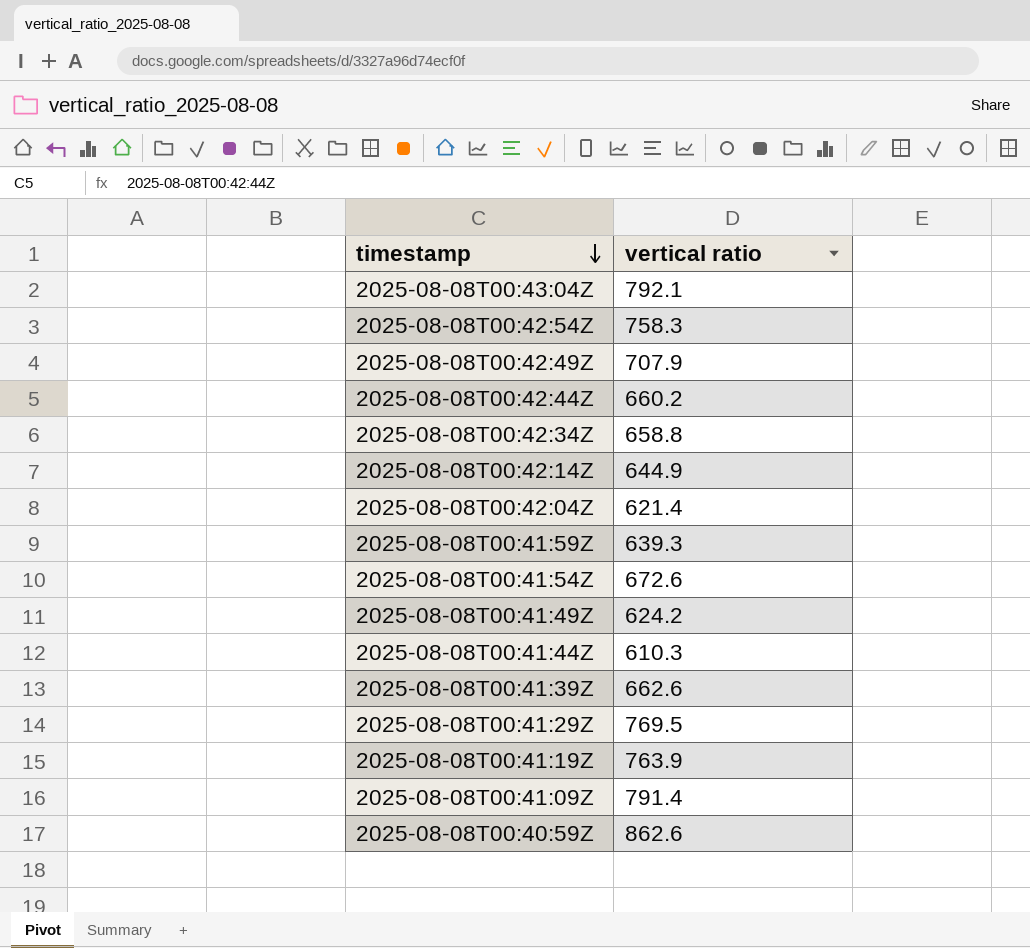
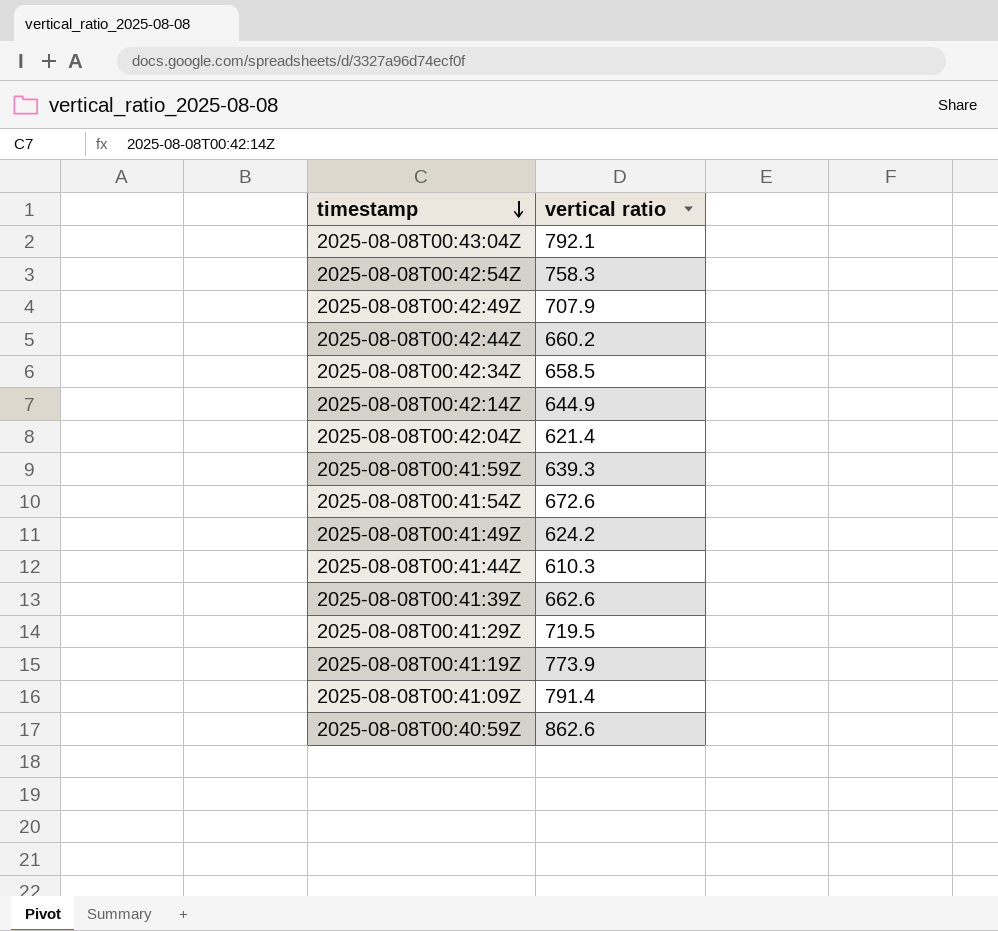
2025-08-08T00:42:34Z | vertical ratio: 658.8 -> 658.5
2025-08-08T00:41:29Z | vertical ratio: 769.5 -> 719.5
2025-08-08T00:41:19Z | vertical ratio: 763.9 -> 773.9

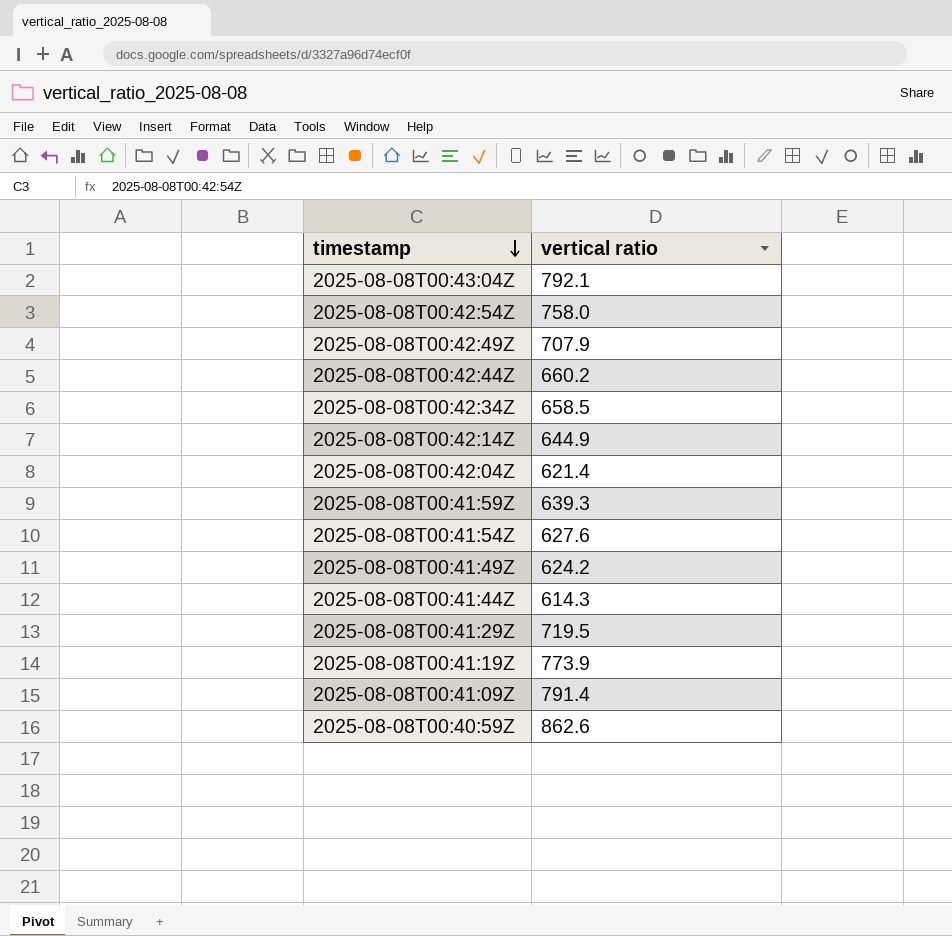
row 2025-08-08T00:41:39Z: 662.6 -> none
2025-08-08T00:42:54Z | vertical ratio: 758.3 -> 758.0
2025-08-08T00:41:54Z | vertical ratio: 672.6 -> 627.6
2025-08-08T00:41:44Z | vertical ratio: 610.3 -> 614.3

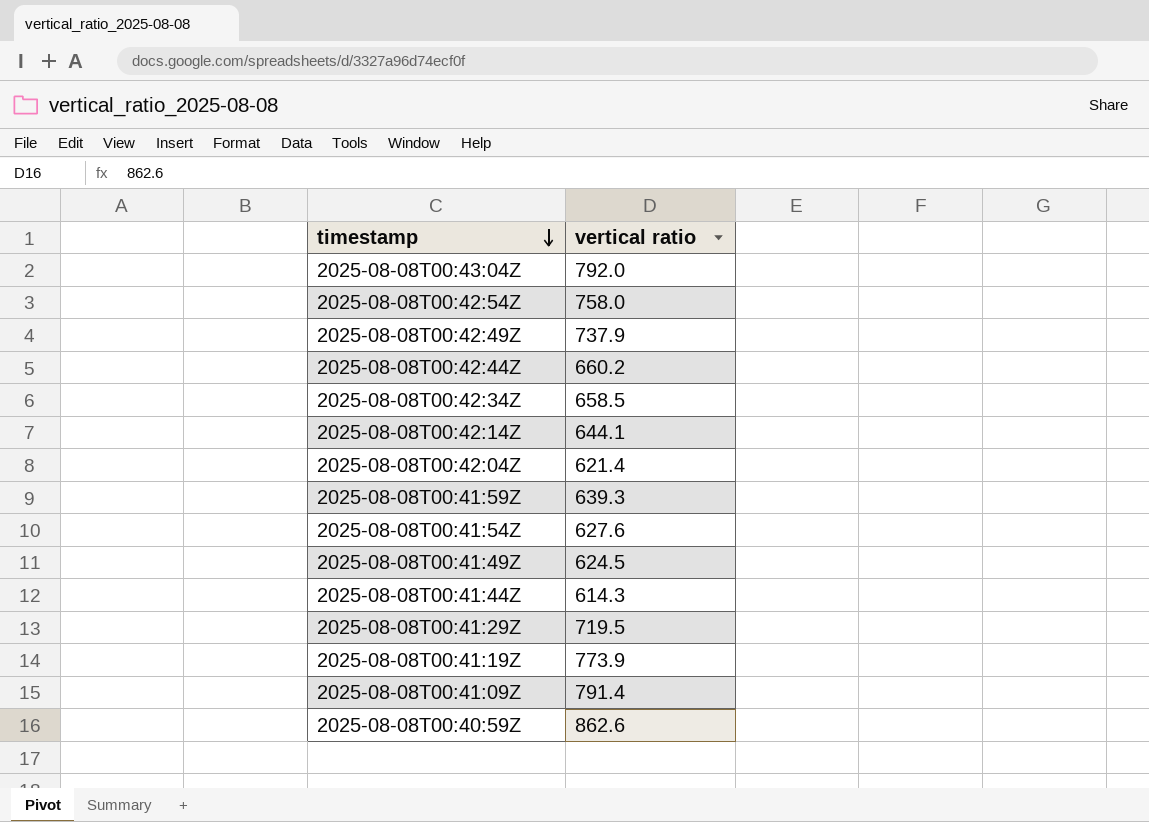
2025-08-08T00:43:04Z | vertical ratio: 792.1 -> 792.0
2025-08-08T00:42:49Z | vertical ratio: 707.9 -> 737.9
2025-08-08T00:42:14Z | vertical ratio: 644.9 -> 644.1
2025-08-08T00:41:49Z | vertical ratio: 624.2 -> 624.5

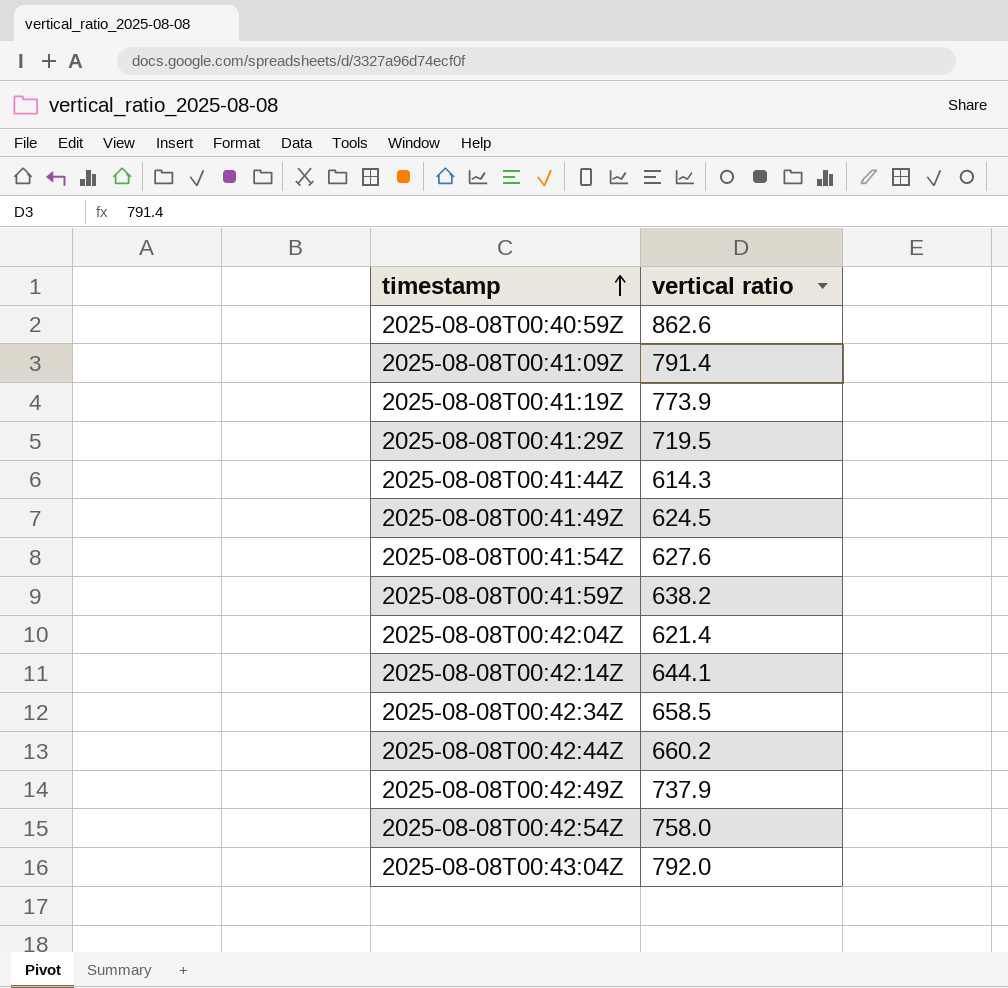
row order: timestamp descending -> timestamp ascending
2025-08-08T00:41:59Z | vertical ratio: 639.3 -> 638.2

